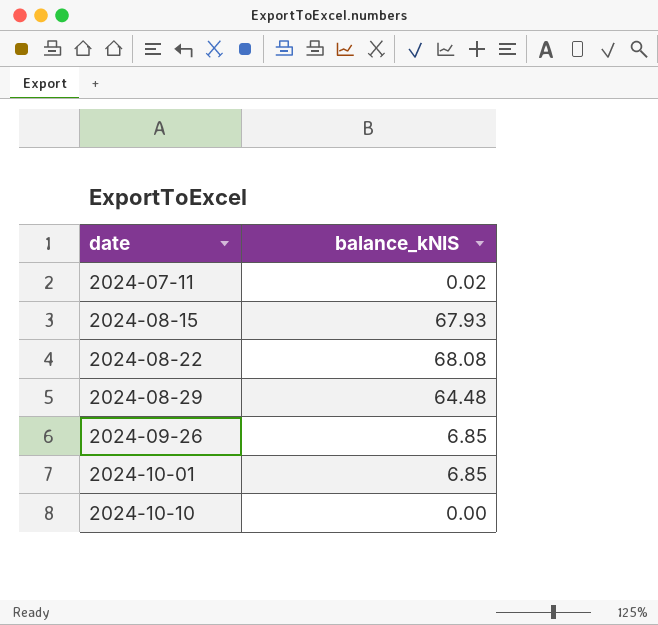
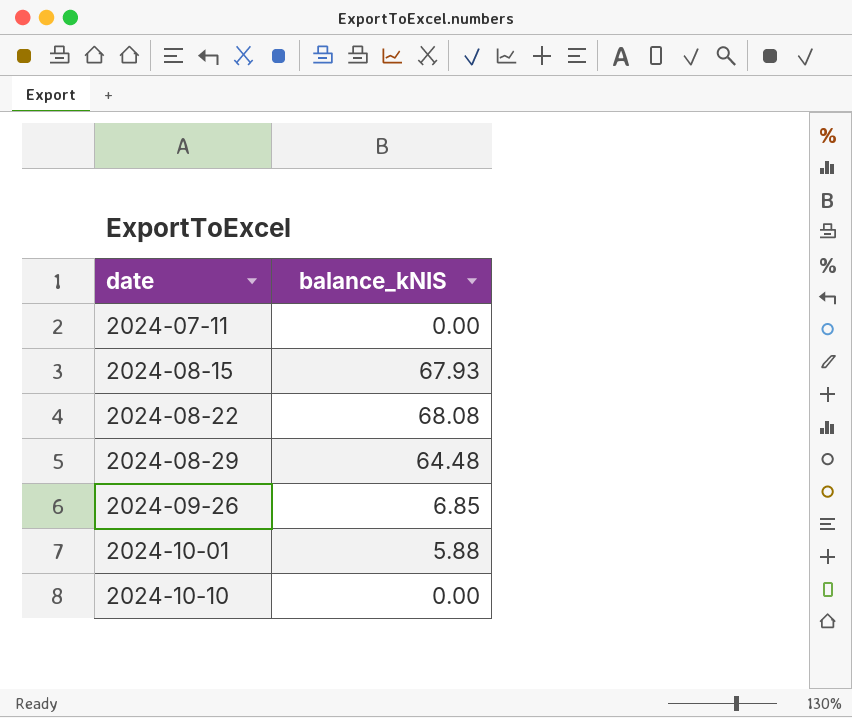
2024-07-11 | balance_kNIS: 0.02 -> 0.00
2024-10-01 | balance_kNIS: 6.85 -> 5.88

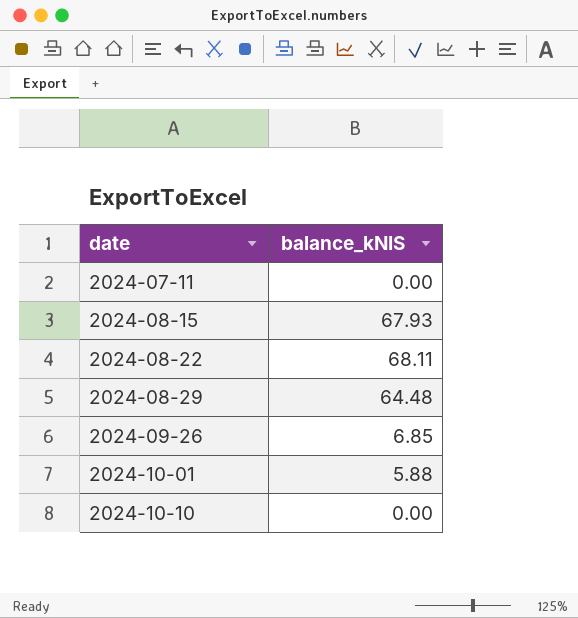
2024-08-22 | balance_kNIS: 68.08 -> 68.11

